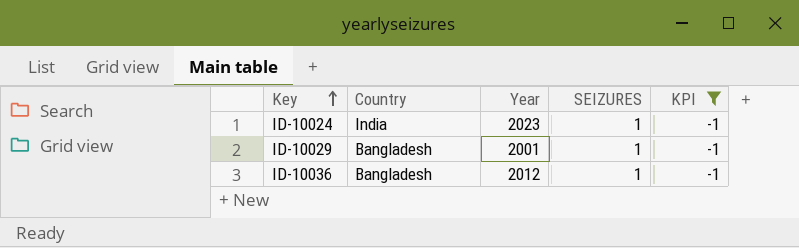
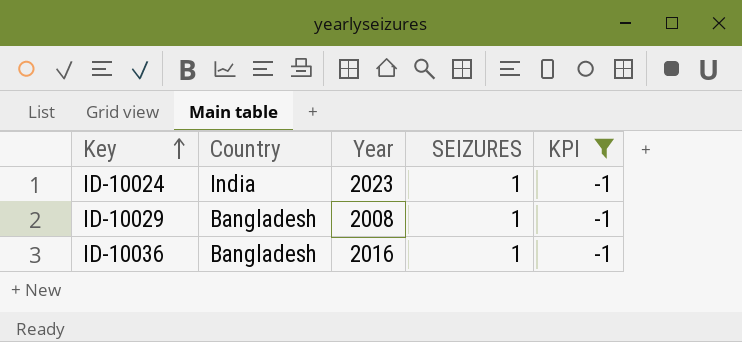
ID-10029 | Year: 2001 -> 2008
ID-10036 | Year: 2012 -> 2016

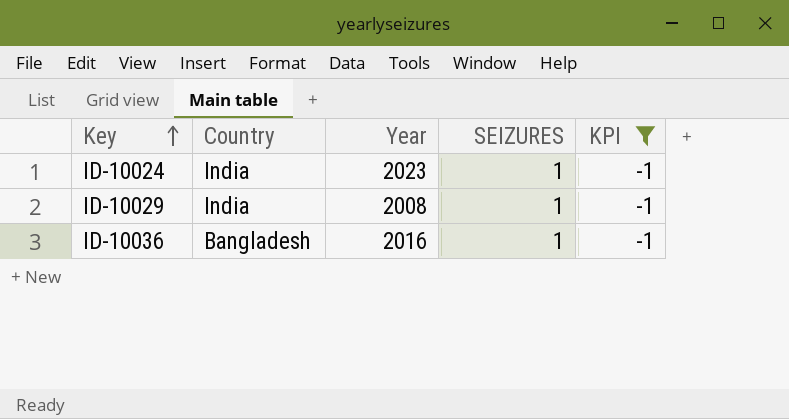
ID-10029 | Country: Bangladesh -> India

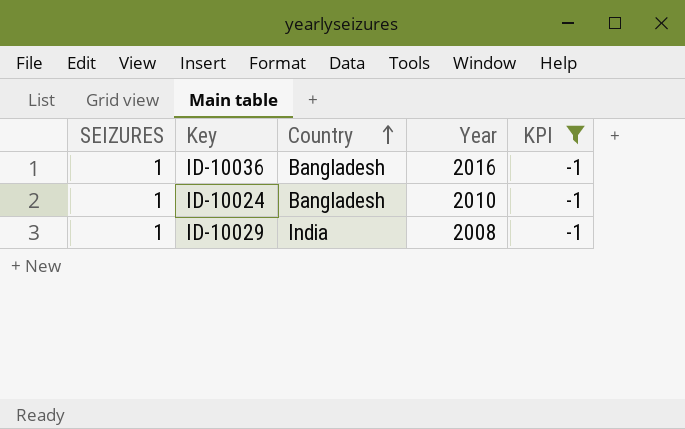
row order: Key ascending -> Country ascending
column SEIZURES | position: 4 -> 1
ID-10024 | Country: India -> Bangladesh
ID-10024 | Year: 2023 -> 2010

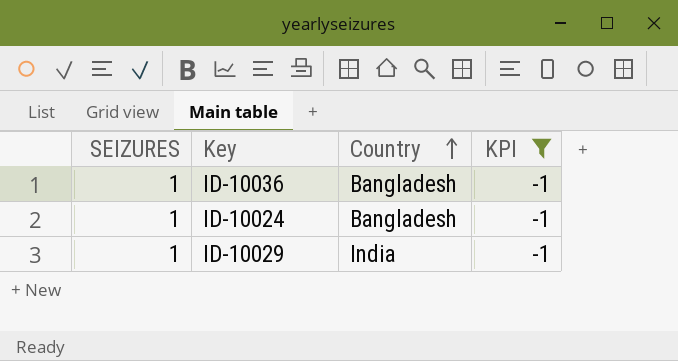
column Year | position: 4 -> none

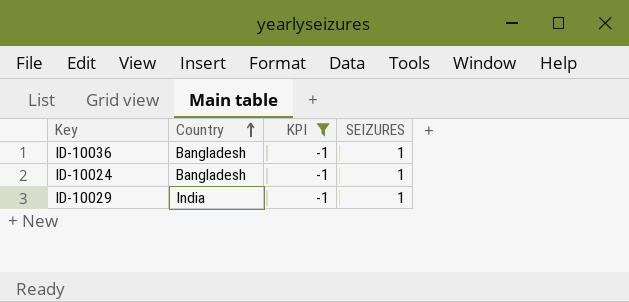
column SEIZURES | position: 1 -> 4

